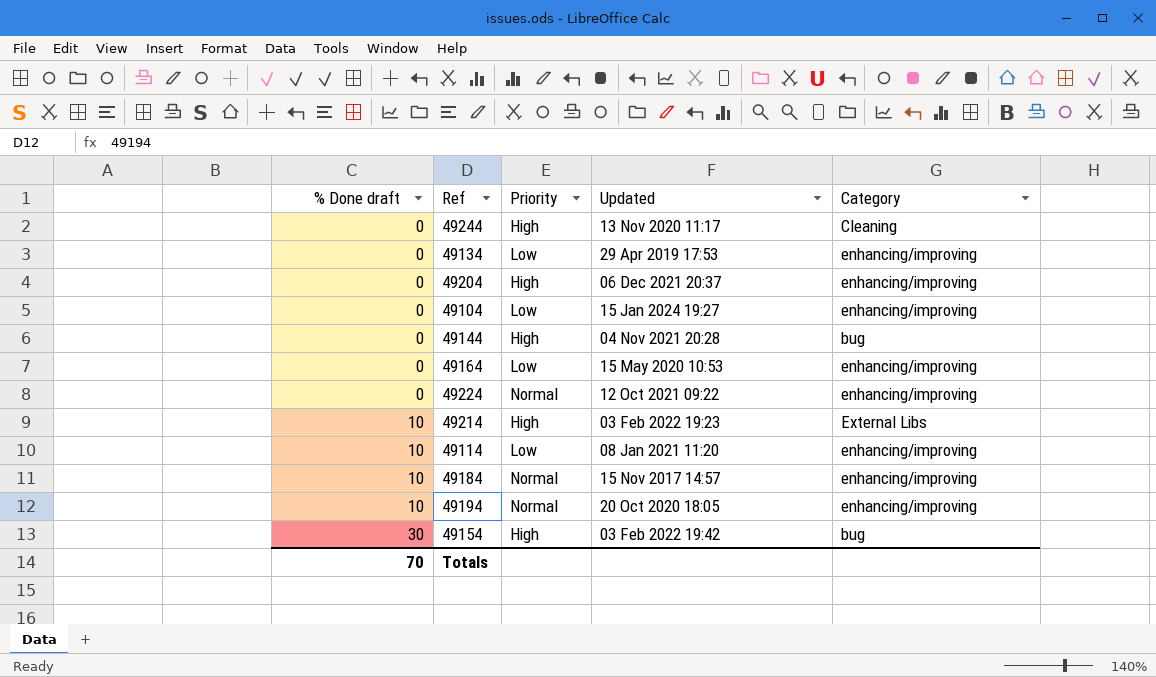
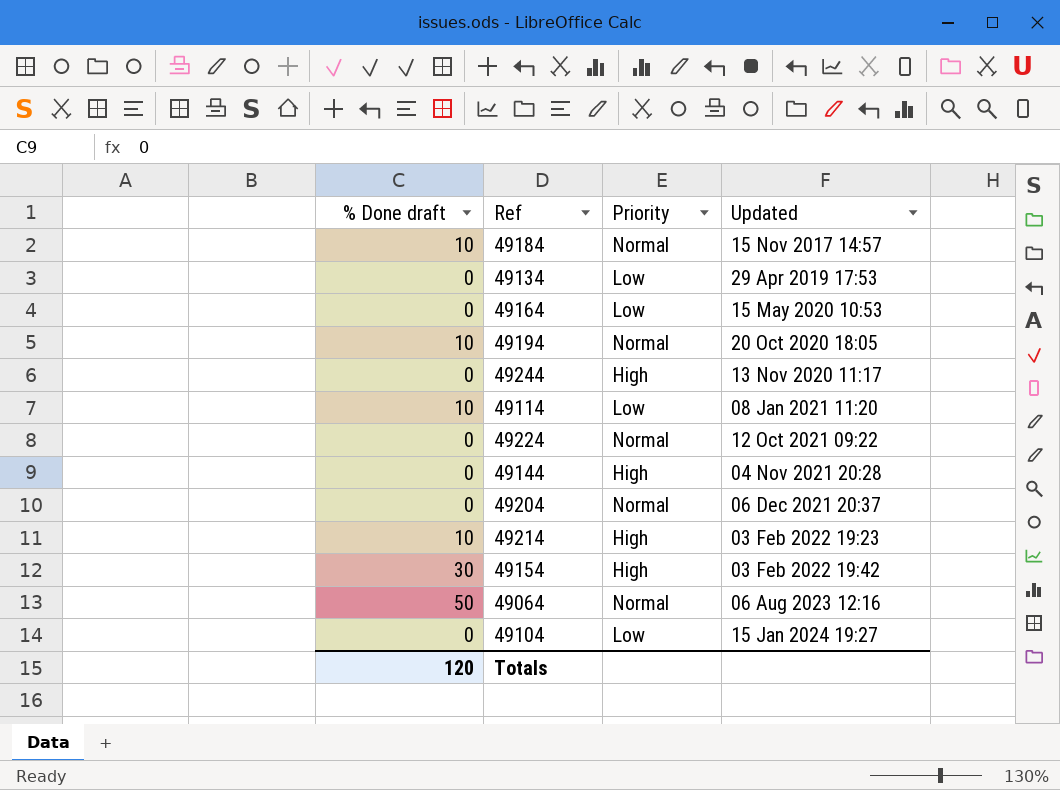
row order: % Done draft ascending -> Updated ascending
column Category | position: 5 -> none
49204 | Priority: High -> Normal
row 49064: none -> 50 | Normal | 06 Aug 2023 12:16
Totals | % Done draft: 70 -> 120

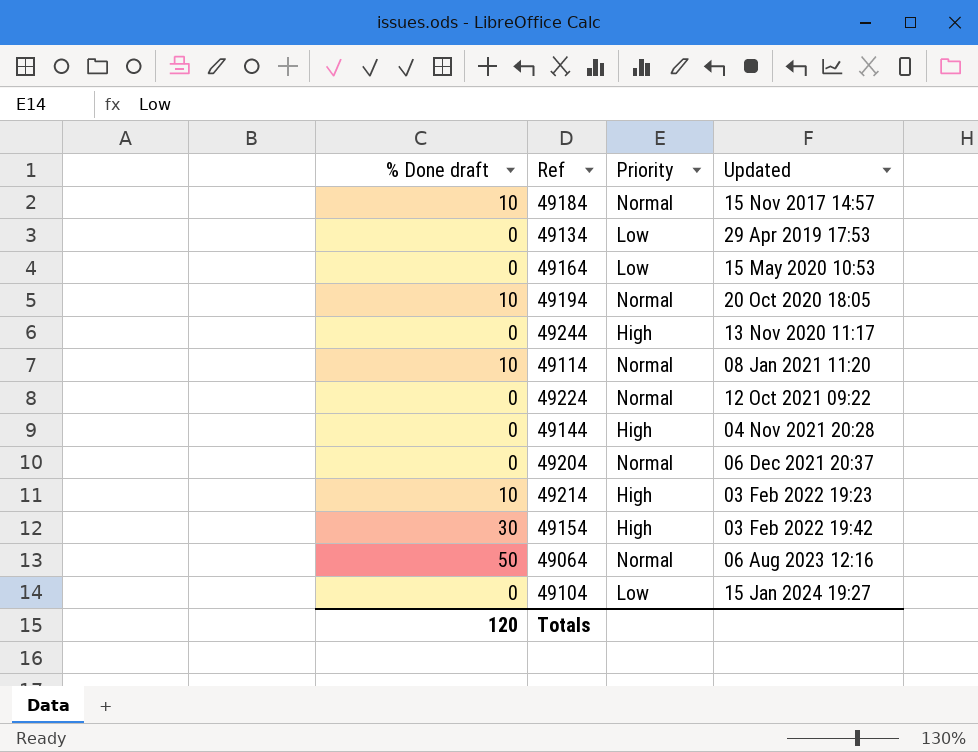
49114 | Priority: Low -> Normal

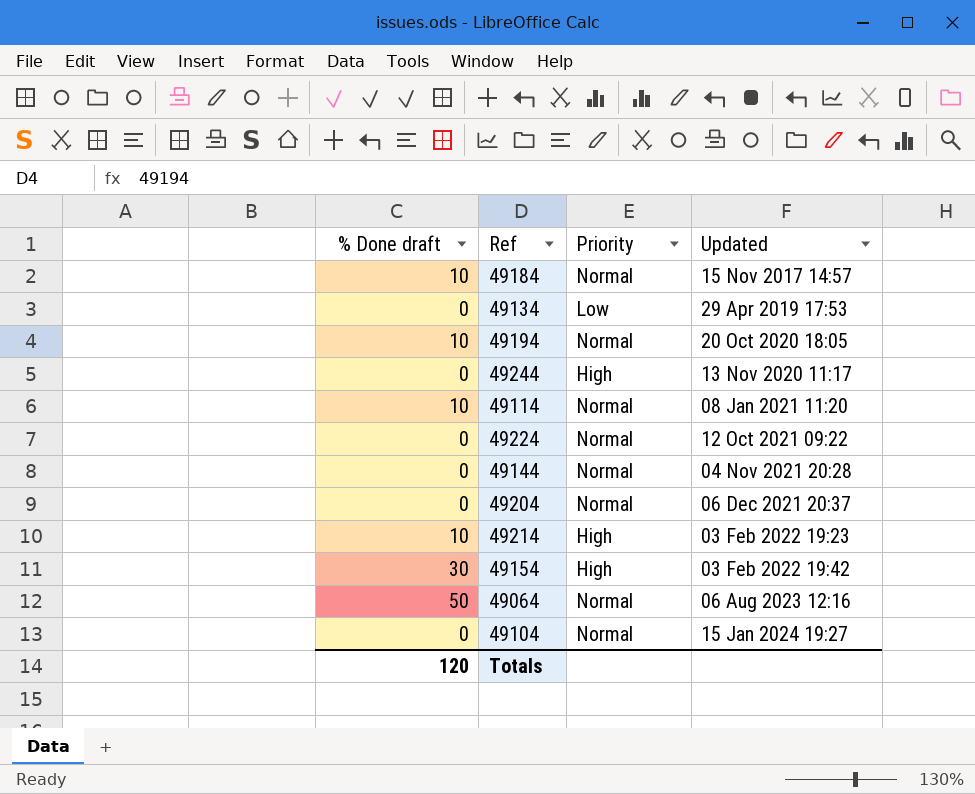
row 49164: 0 | Low | 15 May 2020 10:53 -> none
49144 | Priority: High -> Normal
49104 | Priority: Low -> Normal

